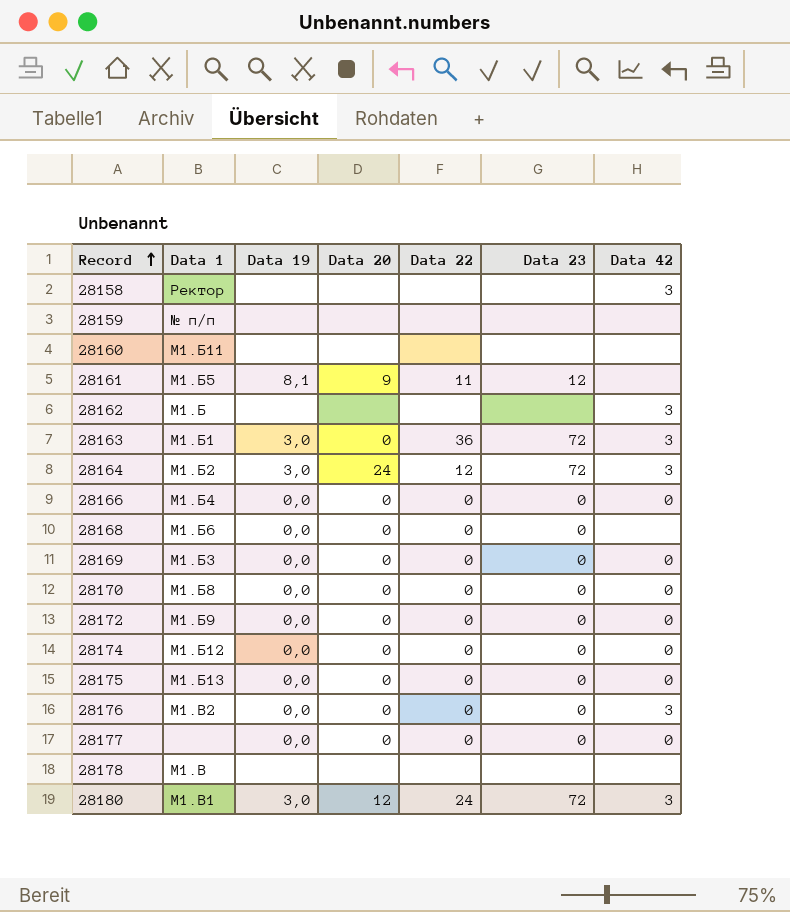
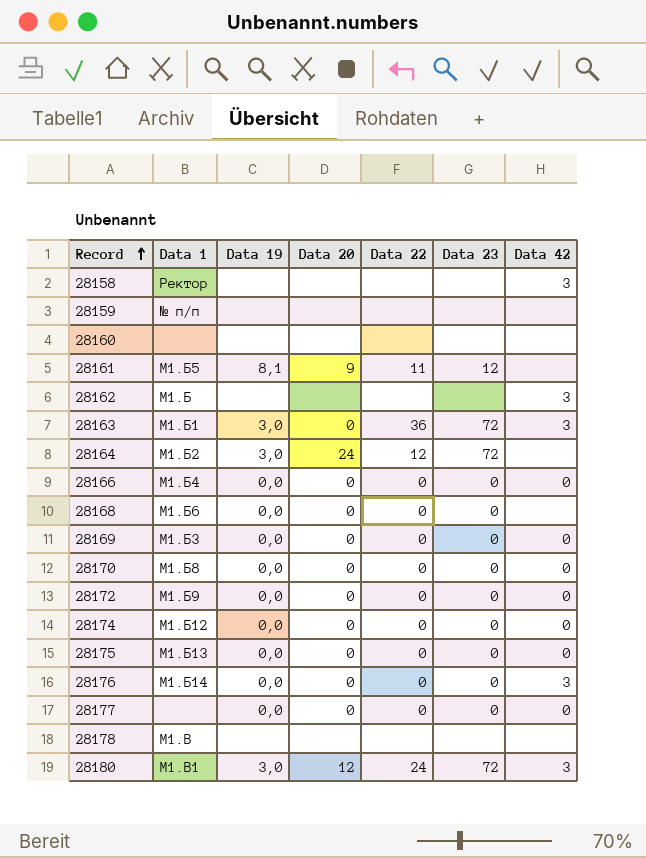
28160 | Data 1: М1.Б11 -> none
28164 | Data 42: 3 -> none
28176 | Data 1: М1.В2 -> М1.Б14

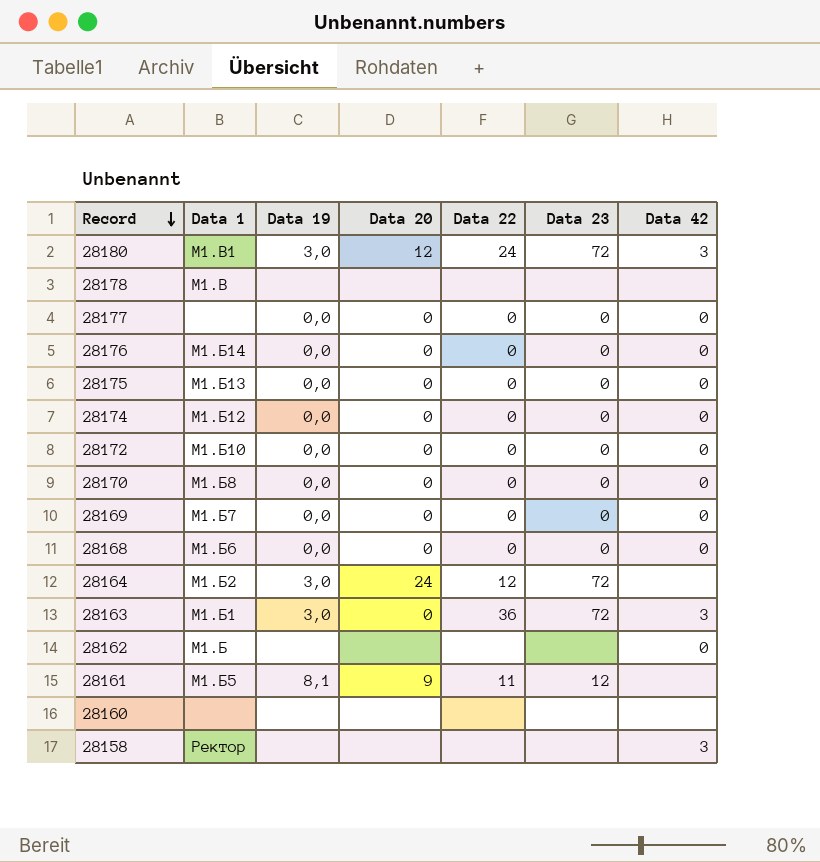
row order: Record ascending -> Record descending
row 28159: № п/п | none | none | none | none | none -> none
row 28166: М1.Б4 | 0,0 | 0 | 0 | 0 | 0 -> none
28176 | Data 42: 3 -> 0
28172 | Data 1: М1.Б9 -> М1.Б10
28169 | Data 1: М1.Б3 -> М1.Б7
28168 | Data 42: none -> 0
28162 | Data 42: 3 -> 0

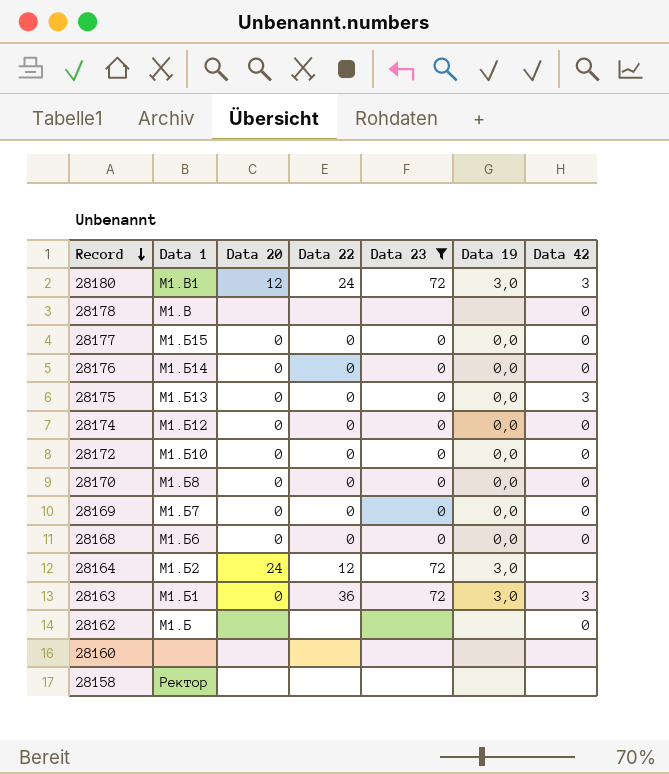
filter: none -> Data 23 != 12
column Data 19 | position: 3 -> 6
28178 | Data 42: none -> 0
28177 | Data 1: none -> М1.Б15
28175 | Data 42: 0 -> 3
28158 | Data 42: 3 -> none

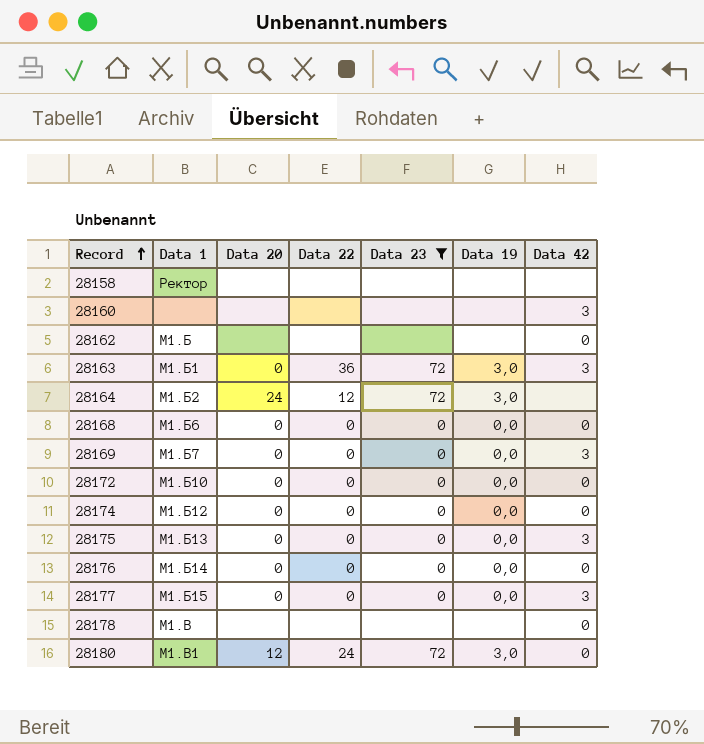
row order: Record descending -> Record ascending
row 28170: М1.Б8 | 0 | 0 | 0 | 0,0 | 0 -> none
28160 | Data 42: none -> 3
28169 | Data 42: 0 -> 3
28177 | Data 42: 0 -> 3
28180 | Data 42: 3 -> 0

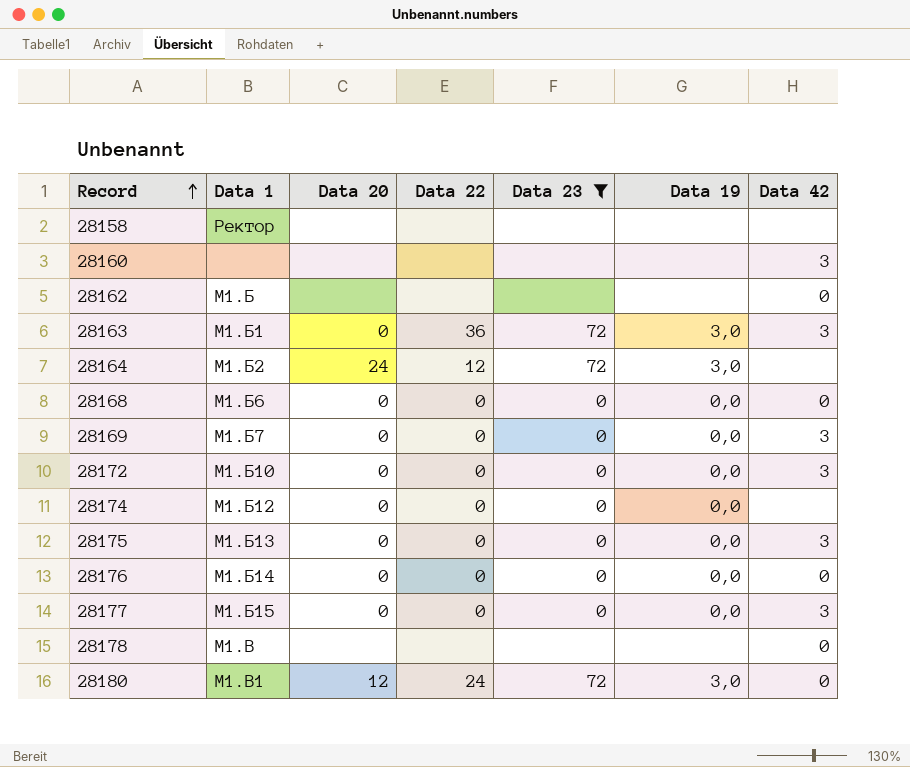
28172 | Data 42: 0 -> 3
28174 | Data 42: 0 -> none

